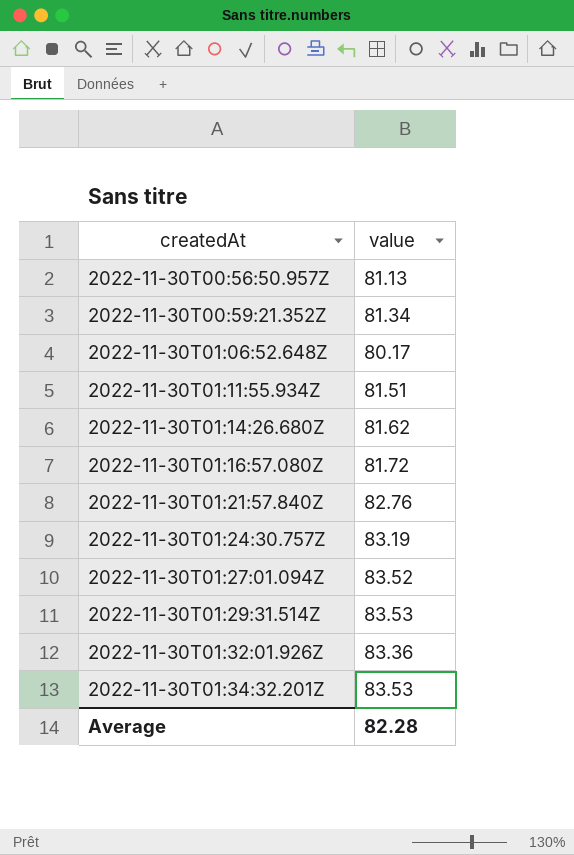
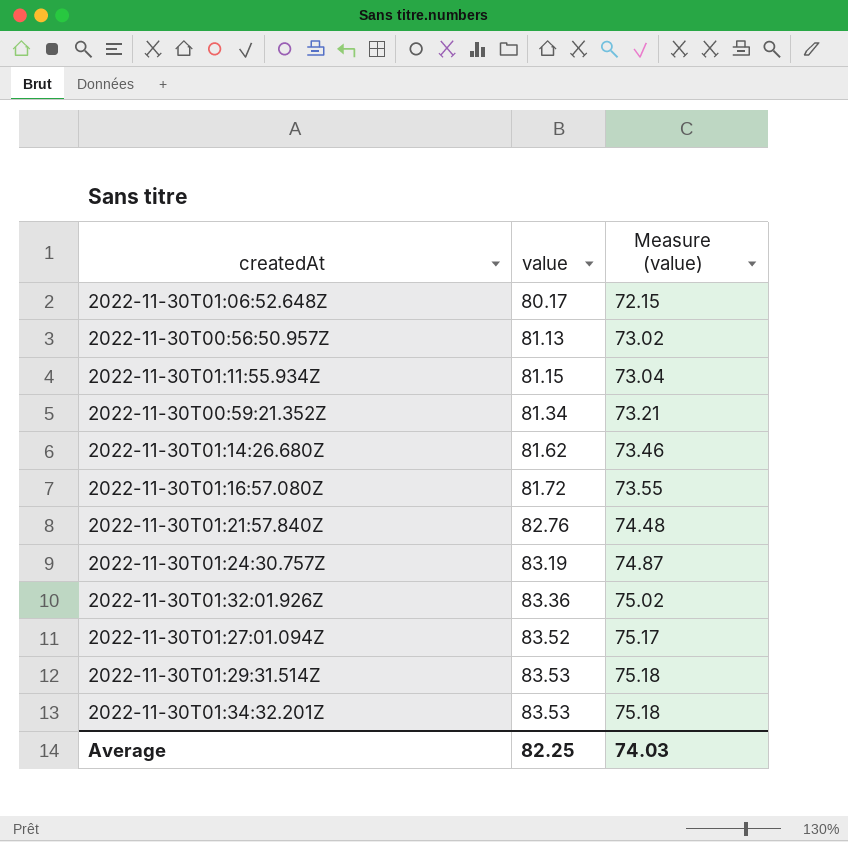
row order: createdAt ascending -> value ascending
column Measure (value) | formula: none -> [value] * 0.9
2022-11-30T01:11:55.934Z | value: 81.51 -> 81.15
Average | value: 82.28 -> 82.25

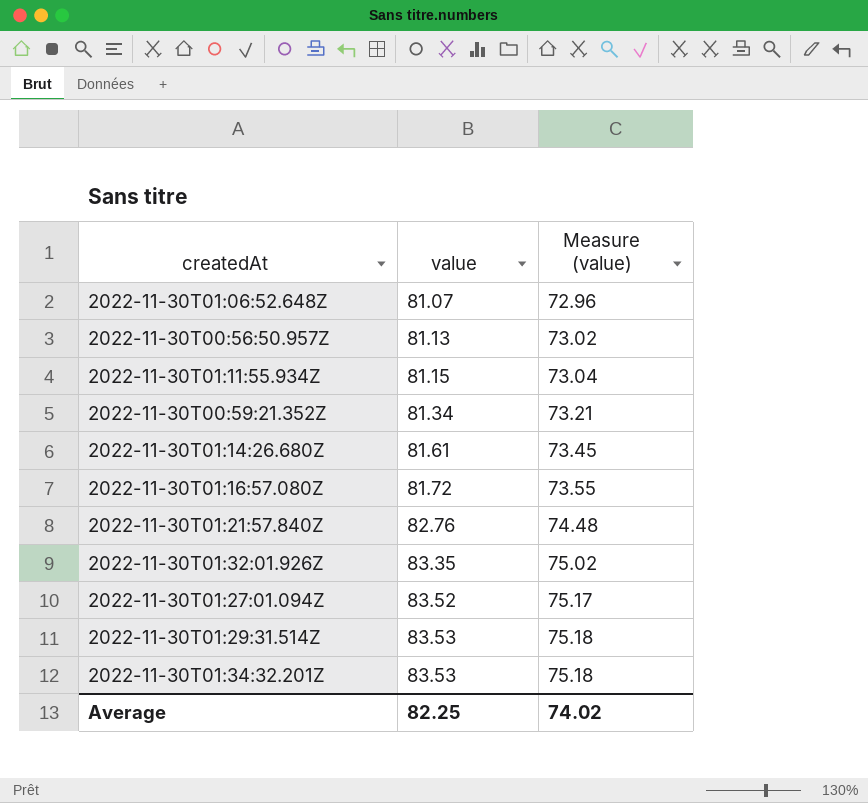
row 2022-11-30T01:24:30.757Z: 83.19 | 74.87 -> none
2022-11-30T01:06:52.648Z | value: 80.17 -> 81.07
2022-11-30T01:06:52.648Z | Measure (value): 72.15 -> 72.96
2022-11-30T01:14:26.680Z | value: 81.62 -> 81.61
2022-11-30T01:14:26.680Z | Measure (value): 73.46 -> 73.45
2022-11-30T01:32:01.926Z | value: 83.36 -> 83.35
Average | Measure (value): 74.03 -> 74.02

